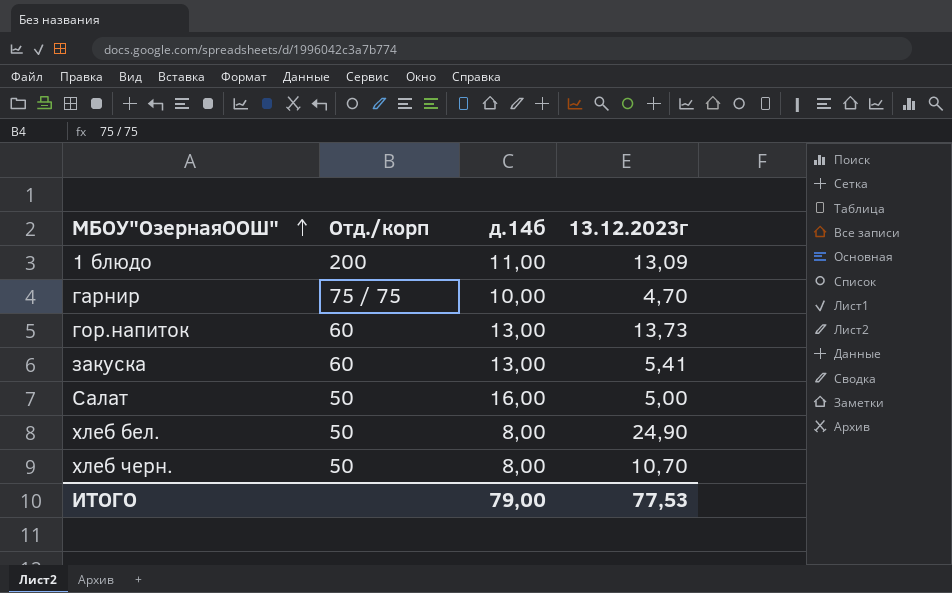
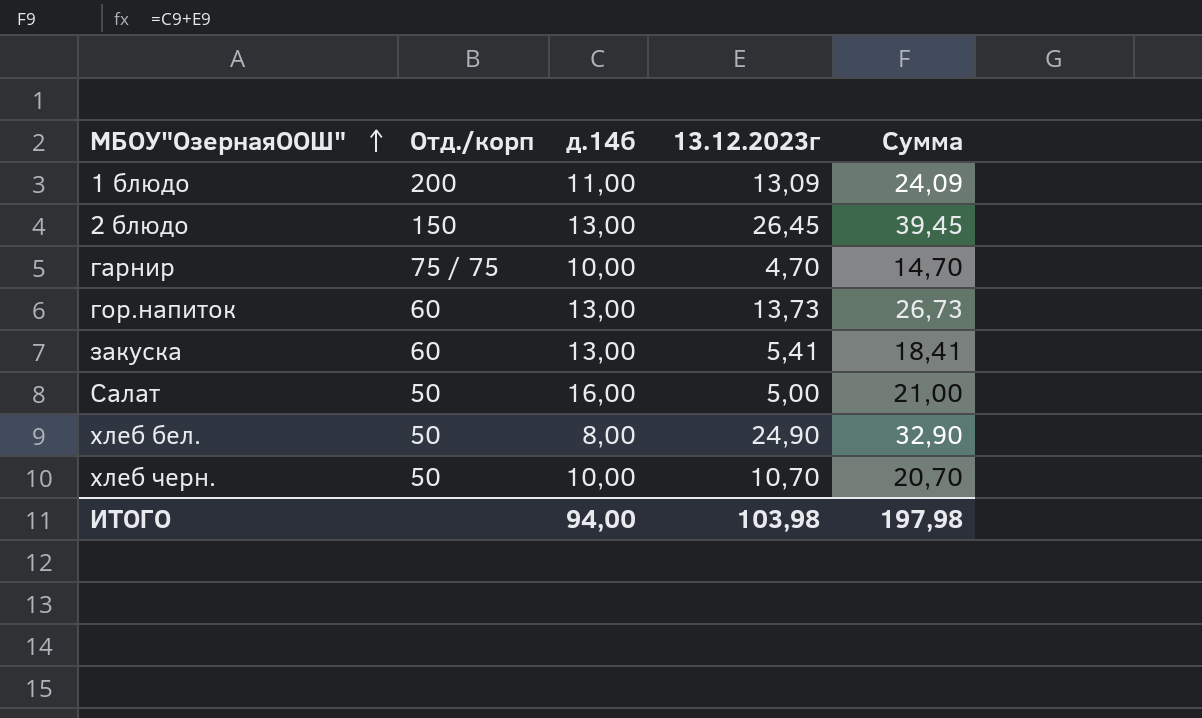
column Сумма | formula: none -> [д.14б] + [13.12.2023г]
row 2 блюдо: none -> 150 | 13,00 | 26,45 | 39,45
хлеб черн. | д.14б: 8,00 -> 10,00
ИТОГО | д.14б: 79,00 -> 94,00
ИТОГО | 13.12.2023г: 77,53 -> 103,98

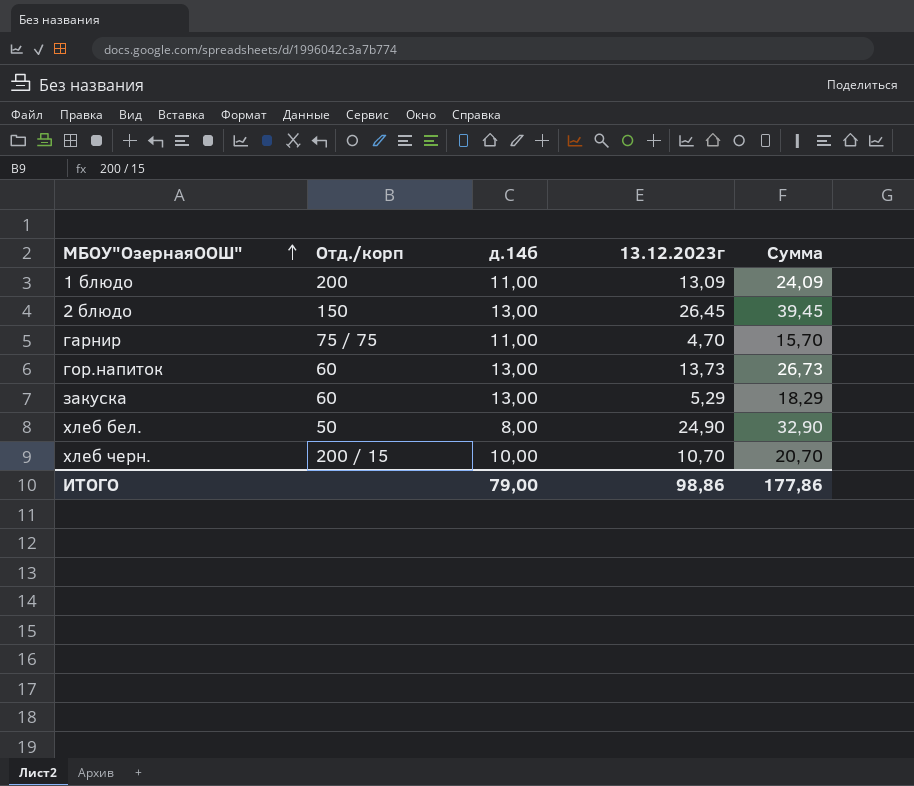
row Салат: 50 | 16,00 | 5,00 | 21,00 -> none
гарнир | д.14б: 10,00 -> 11,00
гарнир | Сумма: 14,70 -> 15,70
закуска | 13.12.2023г: 5,41 -> 5,29
закуска | Сумма: 18,41 -> 18,29
хлеб черн. | Отд./корп: 50 -> 200 / 15
ИТОГО | д.14б: 94,00 -> 79,00
ИТОГО | 13.12.2023г: 103,98 -> 98,86
ИТОГО | Сумма: 197,98 -> 177,86

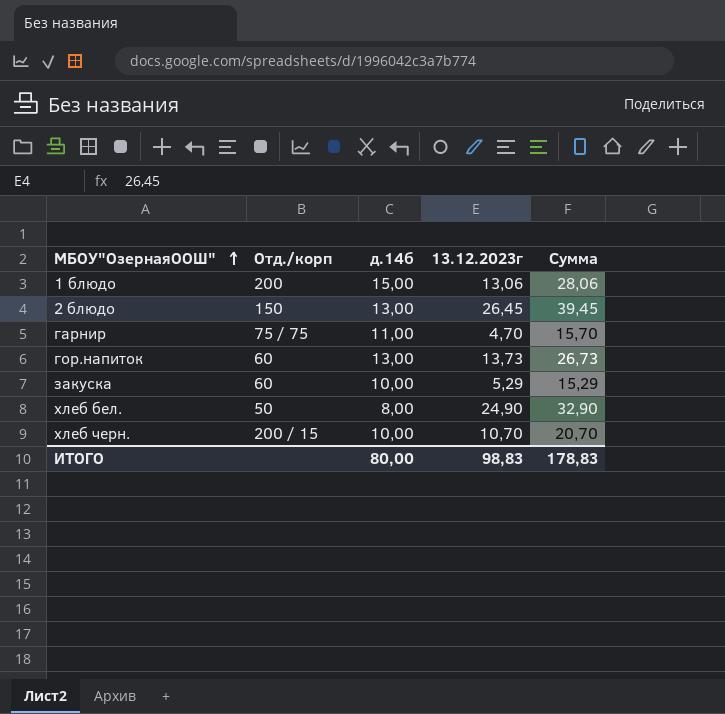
1 блюдо | д.14б: 11,00 -> 15,00
1 блюдо | 13.12.2023г: 13,09 -> 13,06
1 блюдо | Сумма: 24,09 -> 28,06
закуска | д.14б: 13,00 -> 10,00
закуска | Сумма: 18,29 -> 15,29
ИТОГО | д.14б: 79,00 -> 80,00
ИТОГО | 13.12.2023г: 98,86 -> 98,83
ИТОГО | Сумма: 177,86 -> 178,83

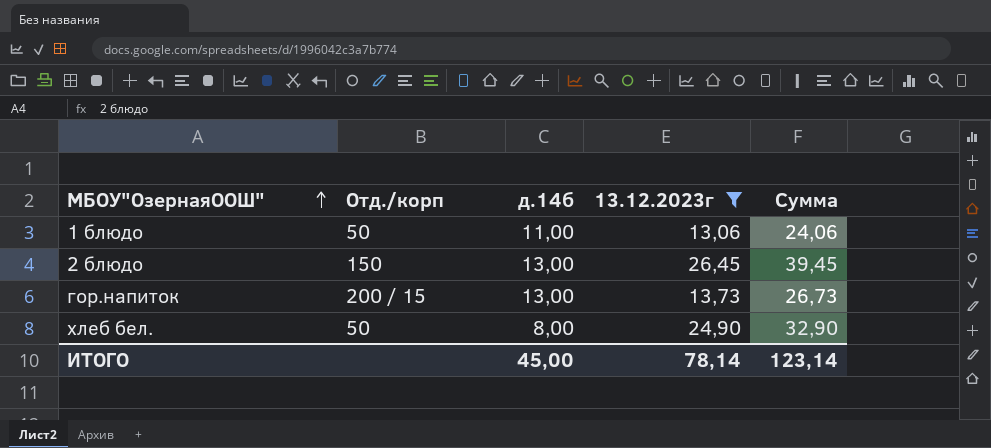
filter: none -> 13.12.2023г >= 13,06
1 блюдо | Отд./корп: 200 -> 50
1 блюдо | д.14б: 15,00 -> 11,00
1 блюдо | Сумма: 28,06 -> 24,06
гор.напиток | Отд./корп: 60 -> 200 / 15
ИТОГО | д.14б: 80,00 -> 45,00
ИТОГО | 13.12.2023г: 98,83 -> 78,14
ИТОГО | Сумма: 178,83 -> 123,14

